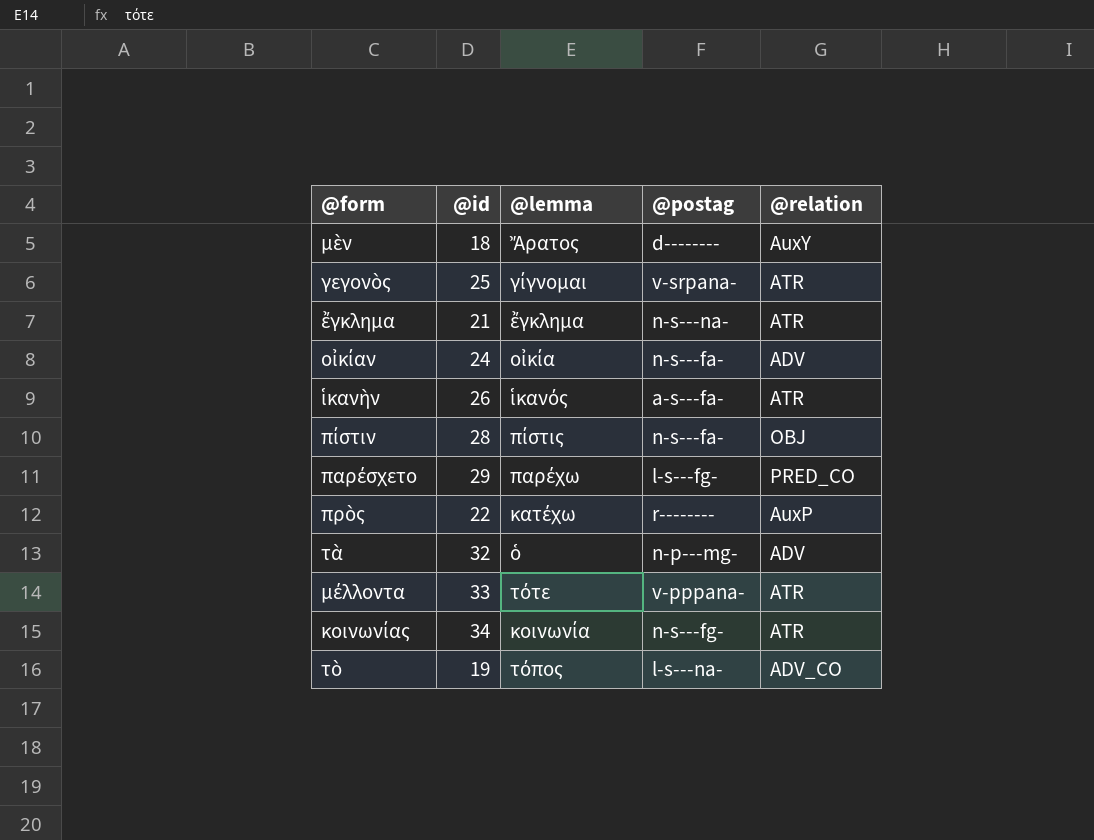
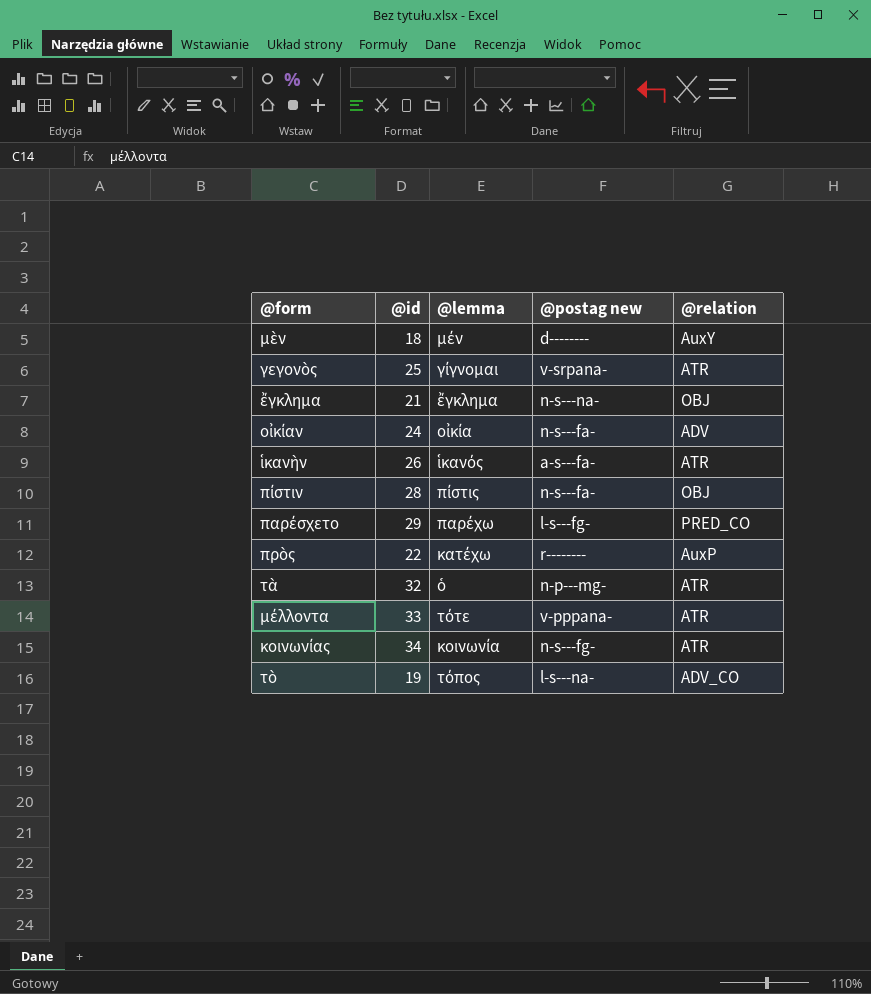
column name: @postag -> @postag new
μὲν | @lemma: Ἄρατος -> μέν
ἔγκλημα | @relation: ATR -> OBJ
τὰ | @relation: ADV -> ATR

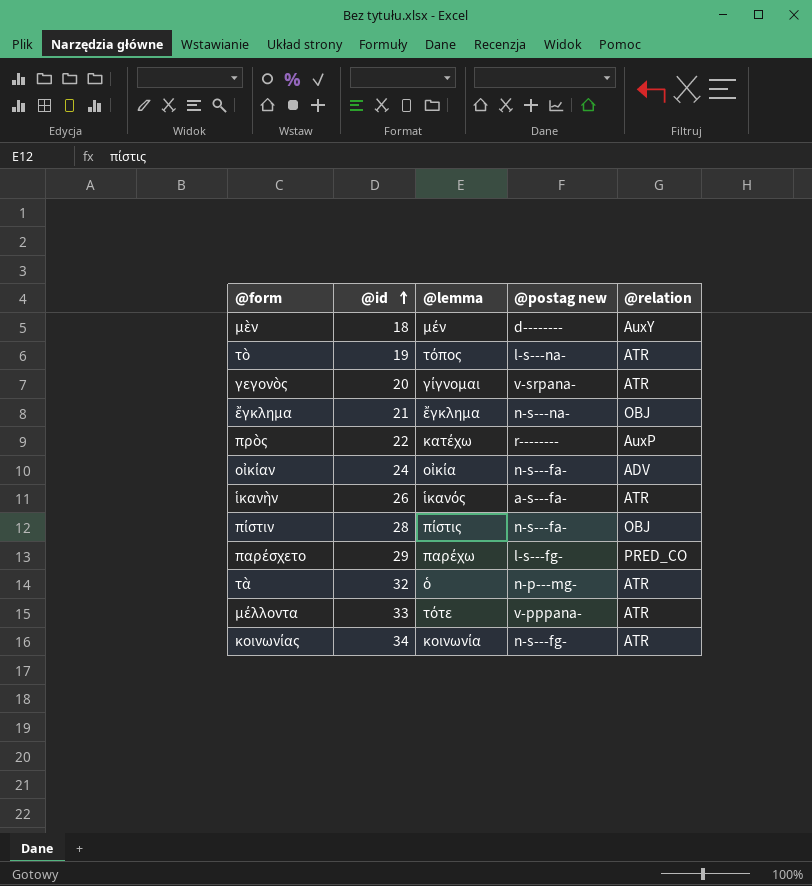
row order: none -> @id ascending
τὸ | @relation: ADV_CO -> ATR
γεγονὸς | @id: 25 -> 20

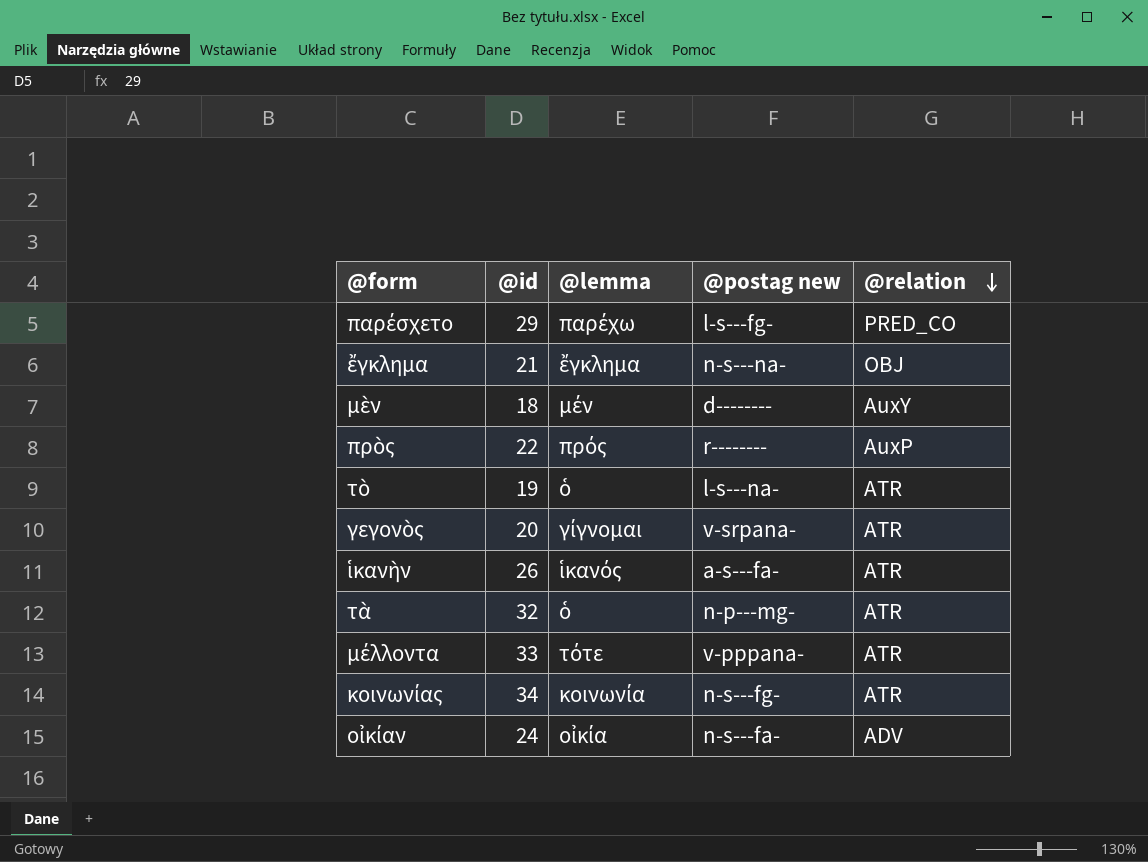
row order: @id ascending -> @relation descending
row πίστιν: 28 | πίστις | n-s---fa- | OBJ -> none
πρὸς | @lemma: κατέχω -> πρός
τὸ | @lemma: τόπος -> ὁ

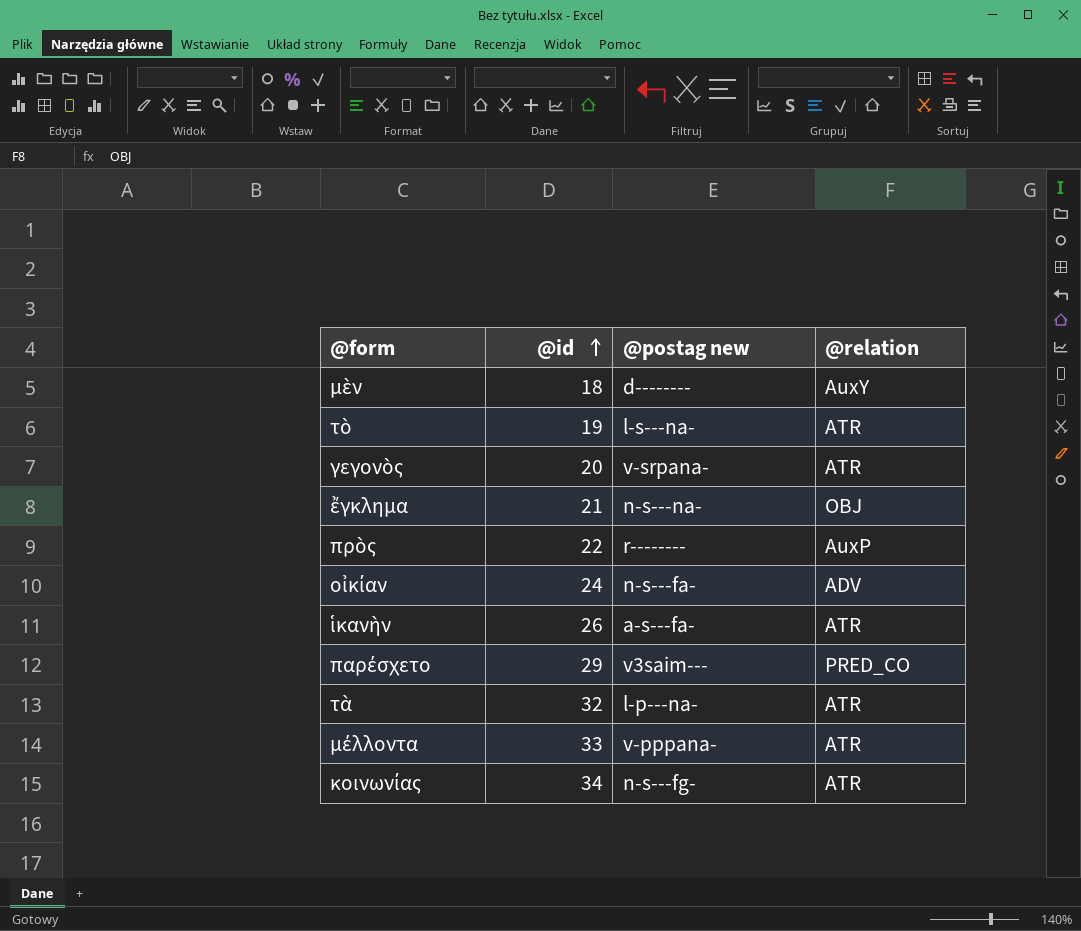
row order: @relation descending -> @id ascending
column @lemma | position: 3 -> none
παρέσχετο | @postag new: l-s---fg- -> v3saim---
τὰ | @postag new: n-p---mg- -> l-p---na-

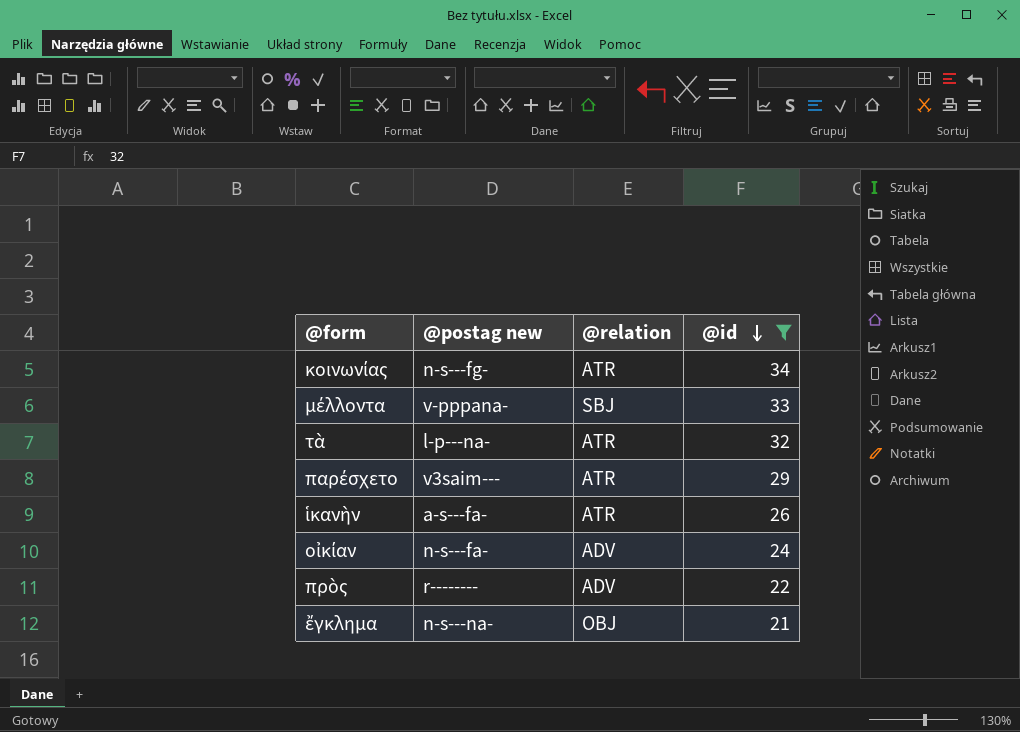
filter: none -> @id >= 21
row order: @id ascending -> @id descending
column @id | position: 2 -> 4
μέλλοντα | @relation: ATR -> SBJ
παρέσχετο | @relation: PRED_CO -> ATR
πρὸς | @relation: AuxP -> ADV

